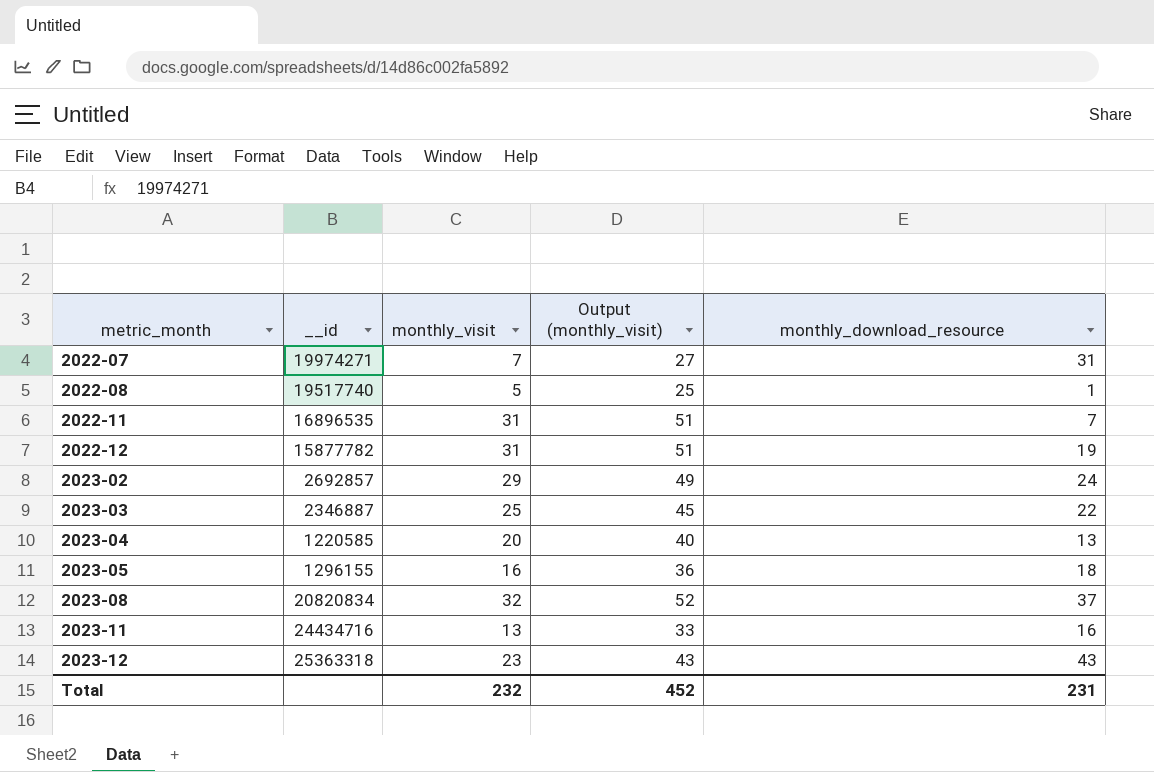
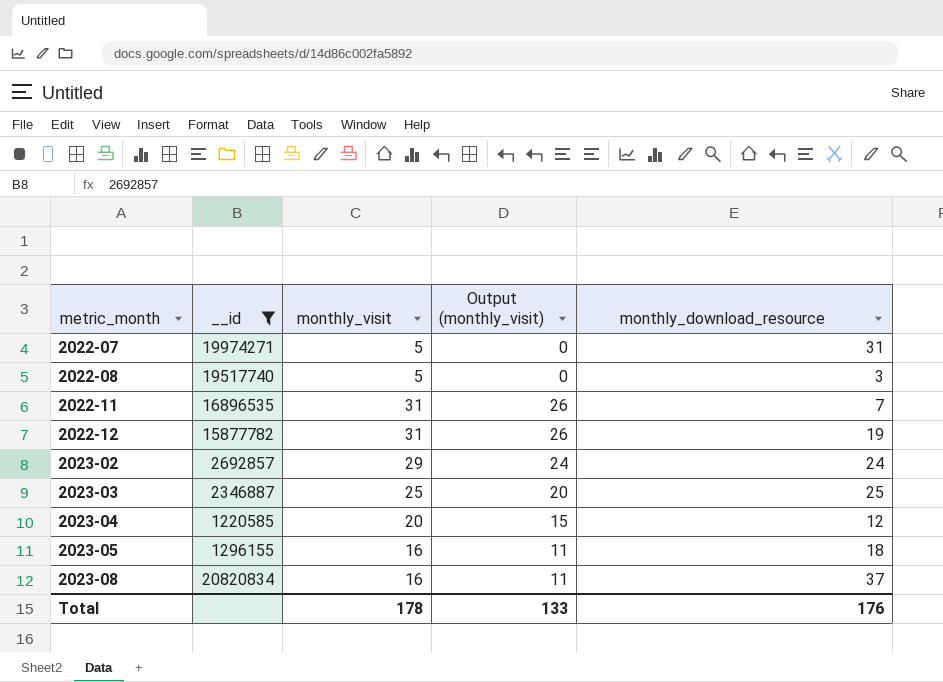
filter: none -> __id <= 20820834
column Output (monthly_visit) | formula: [monthly_visit] + 20 -> [monthly_visit] - 5
2022-07 | monthly_visit: 7 -> 5
2022-08 | monthly_download_resource: 1 -> 3
2023-03 | monthly_download_resource: 22 -> 25
2023-04 | monthly_download_resource: 13 -> 12
2023-08 | monthly_visit: 32 -> 16
Total | monthly_visit: 232 -> 178
Total | Output (monthly_visit): 452 -> 133
Total | monthly_download_resource: 231 -> 176

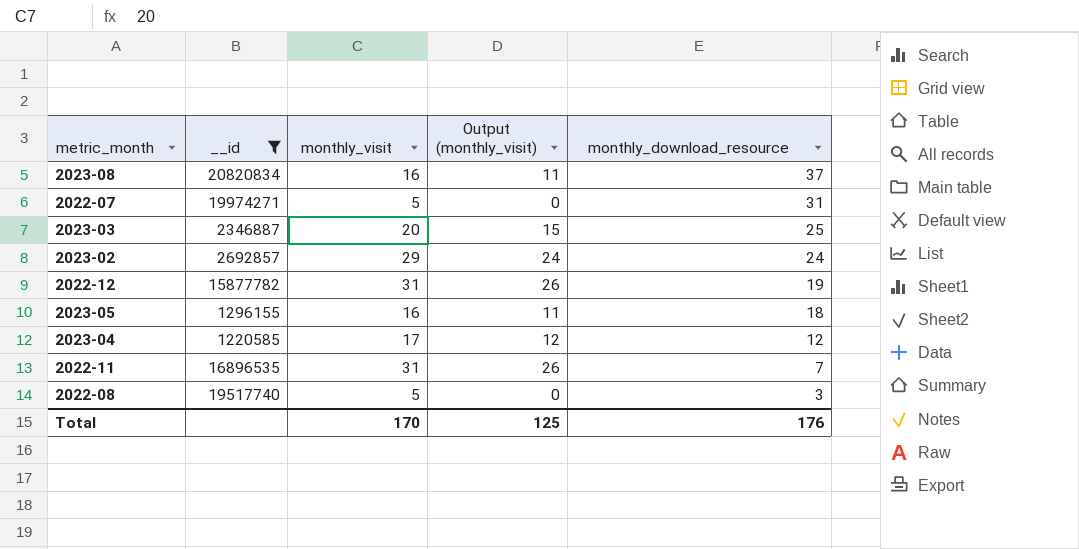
row order: metric_month ascending -> monthly_download_resource descending
2023-03 | monthly_visit: 25 -> 20
2023-03 | Output (monthly_visit): 20 -> 15
2023-04 | monthly_visit: 20 -> 17
2023-04 | Output (monthly_visit): 15 -> 12
Total | monthly_visit: 178 -> 170
Total | Output (monthly_visit): 133 -> 125

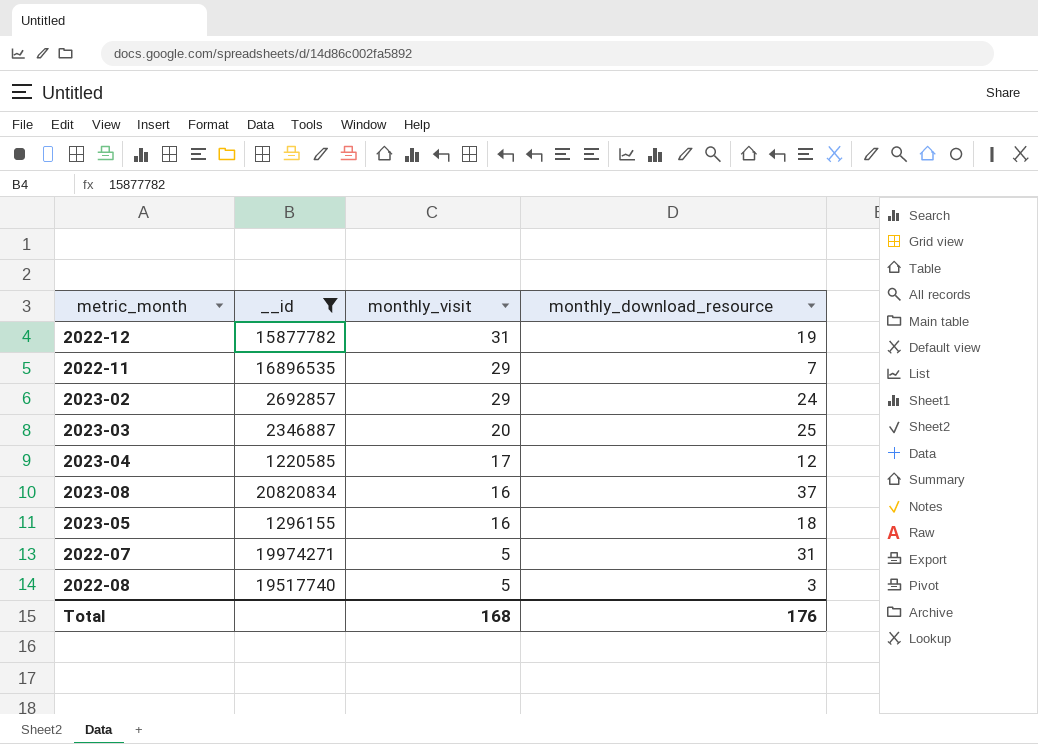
row order: monthly_download_resource descending -> monthly_visit descending
column Output (monthly_visit) | formula: [monthly_visit] - 5 -> none
2022-11 | monthly_visit: 31 -> 29
Total | monthly_visit: 170 -> 168

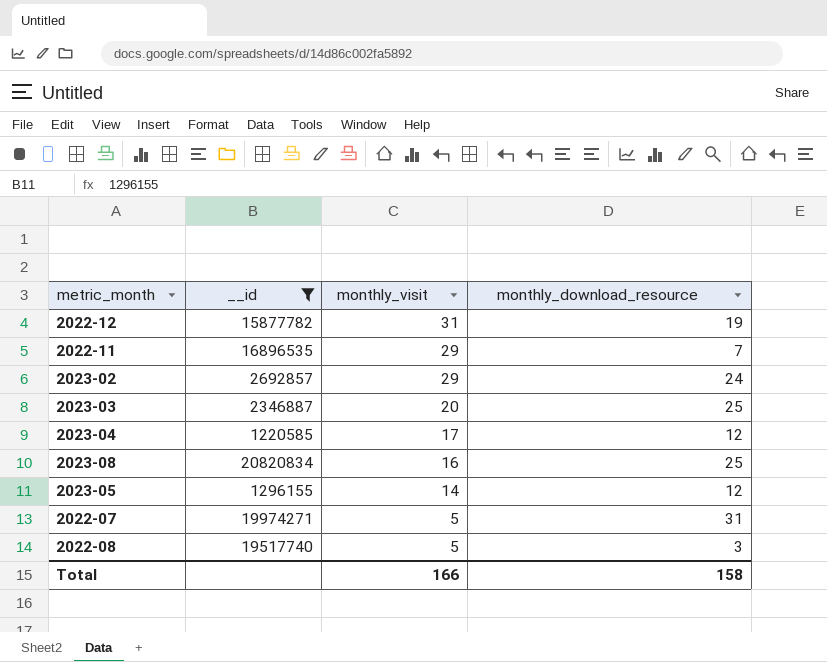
2023-08 | monthly_download_resource: 37 -> 25
2023-05 | monthly_visit: 16 -> 14
2023-05 | monthly_download_resource: 18 -> 12
Total | monthly_visit: 168 -> 166
Total | monthly_download_resource: 176 -> 158

